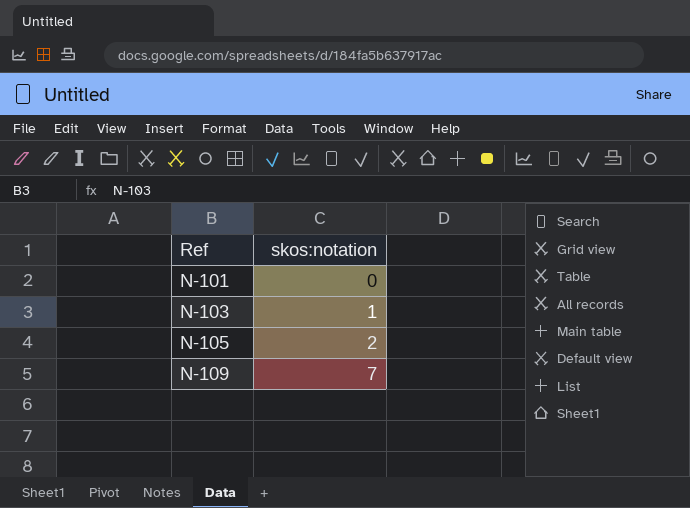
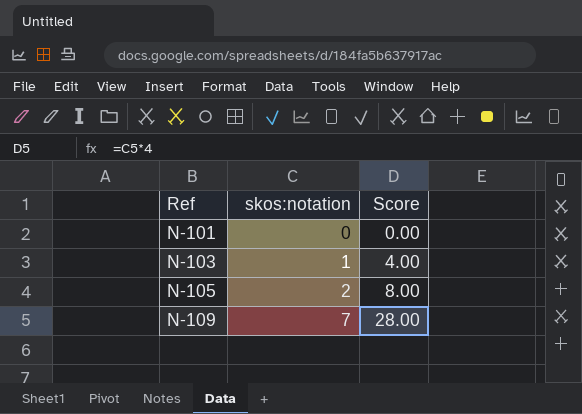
column Score | formula: none -> [skos:notation] * 4

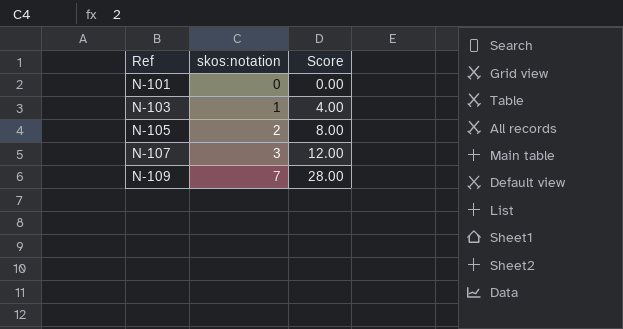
row N-107: none -> 3 | 12.00

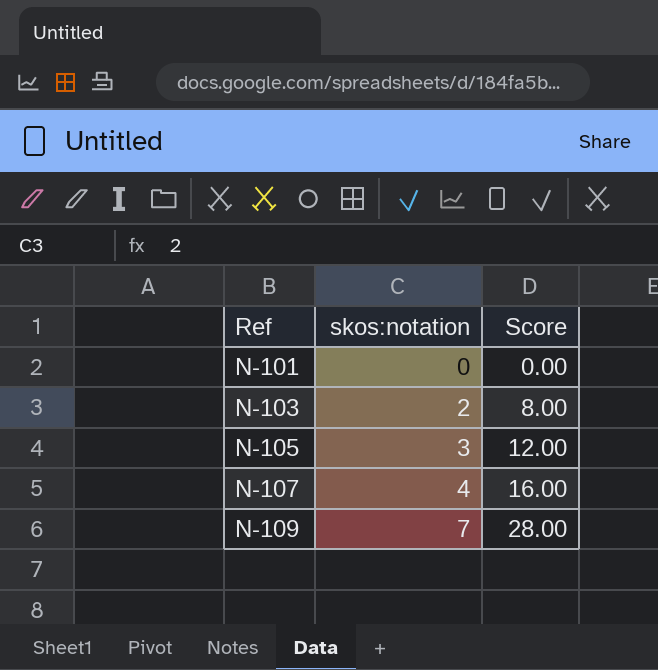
N-103 | skos:notation: 1 -> 2
N-103 | Score: 4.00 -> 8.00
N-105 | skos:notation: 2 -> 3
N-105 | Score: 8.00 -> 12.00
N-107 | skos:notation: 3 -> 4
N-107 | Score: 12.00 -> 16.00

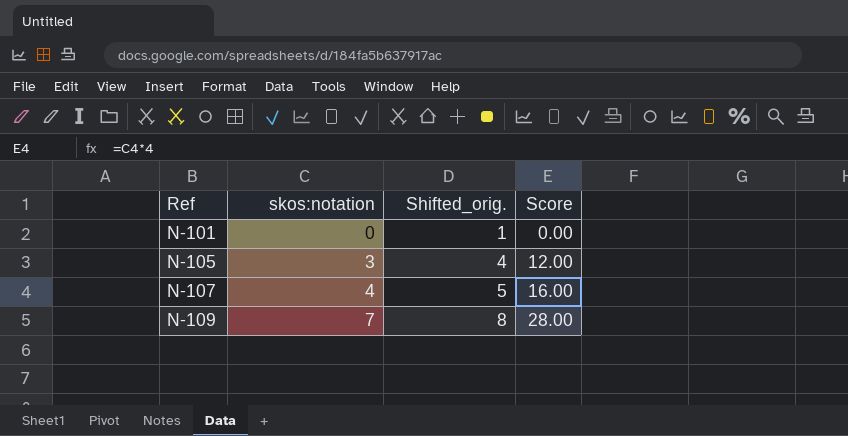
column Shifted_orig. | formula: none -> [skos:notation] + 1
row N-103: 2 | 8.00 -> none

